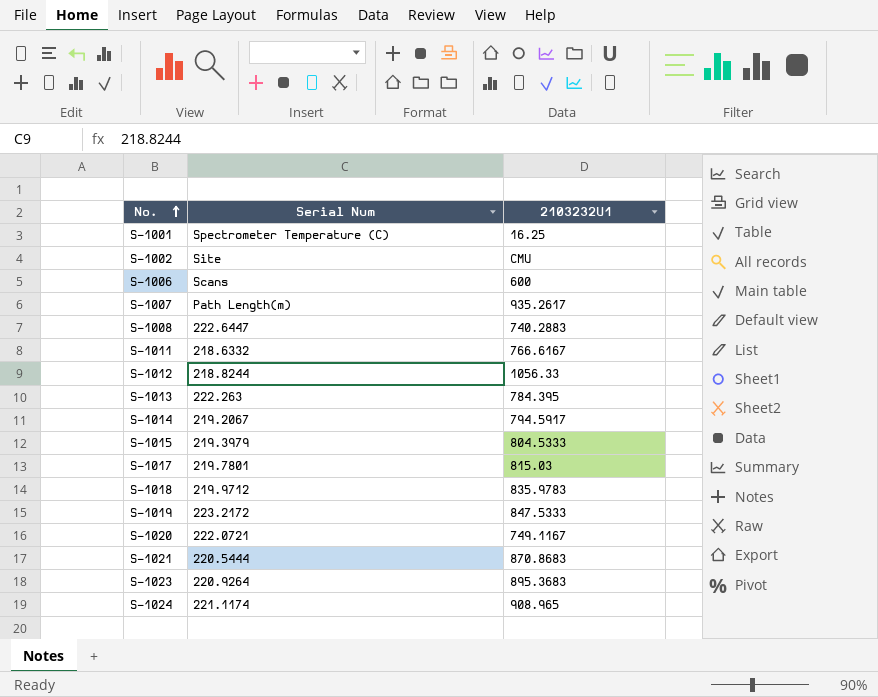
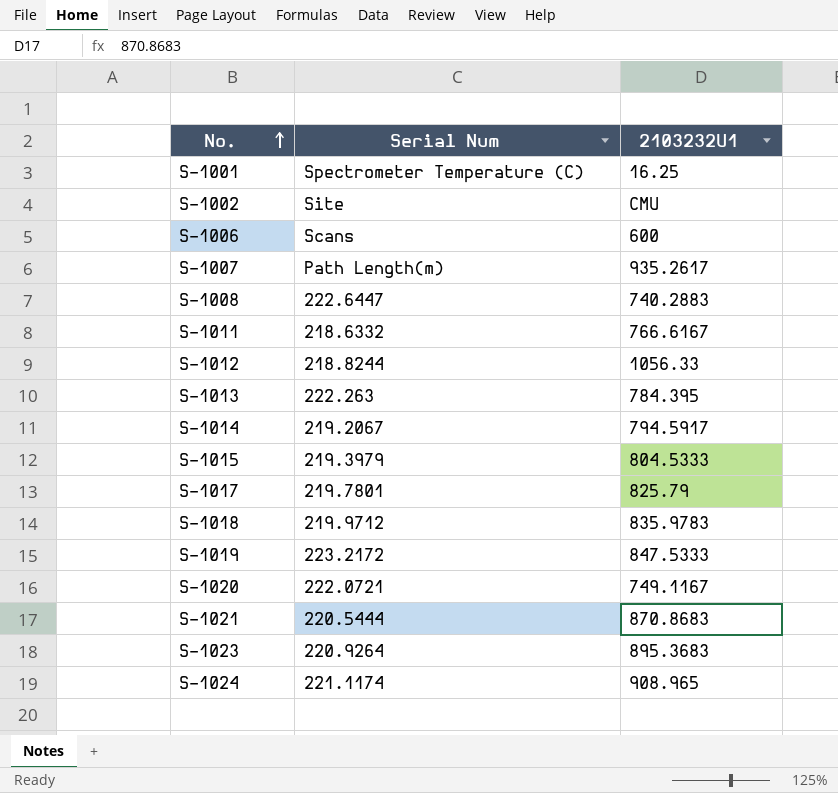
S-1017 | 2103232U1: 815.03 -> 825.79

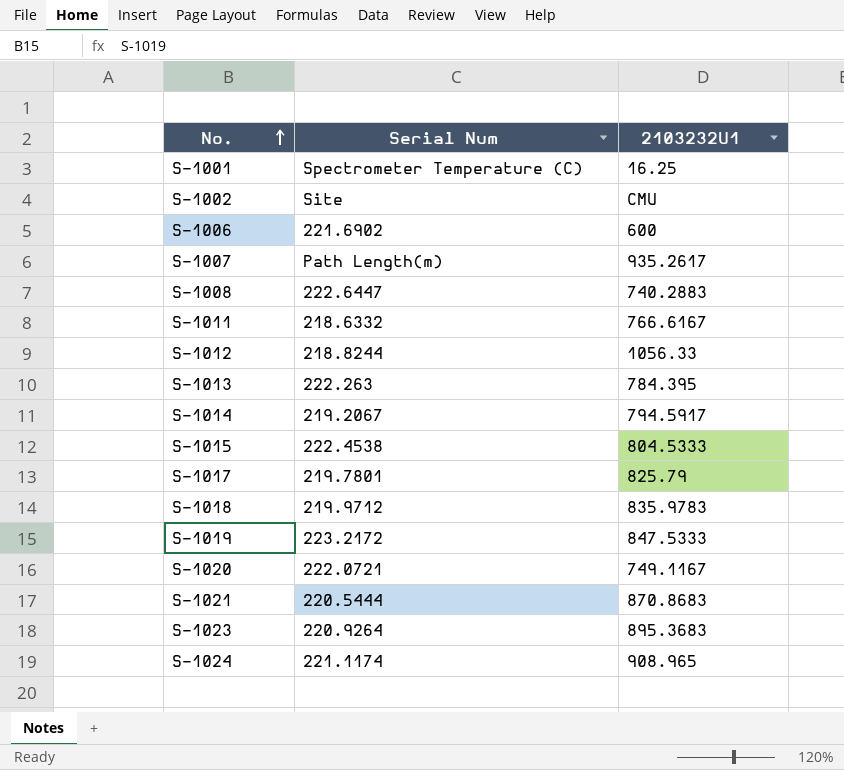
S-1006 | Serial Num: Scans -> 221.6902
S-1015 | Serial Num: 219.3979 -> 222.4538

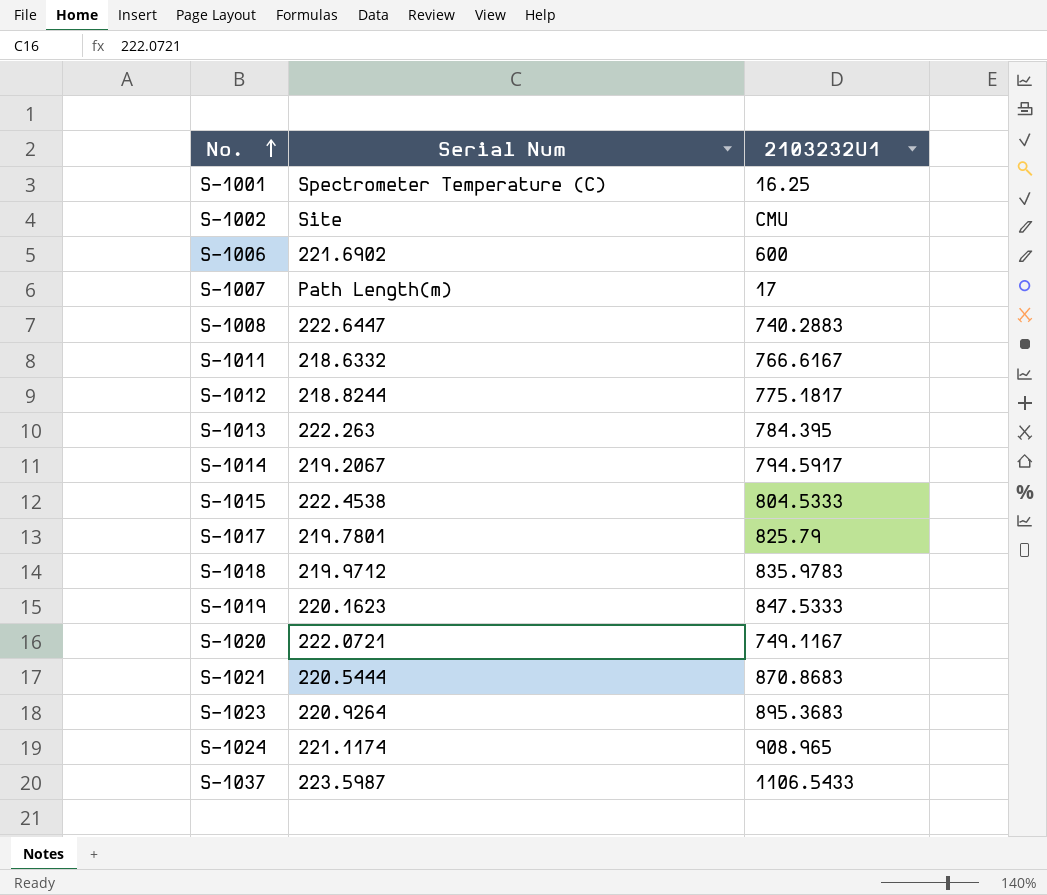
S-1007 | 2103232U1: 935.2617 -> 17
S-1012 | 2103232U1: 1056.33 -> 775.1817
S-1019 | Serial Num: 223.2172 -> 220.1623
row S-1037: none -> 223.5987 | 1106.5433

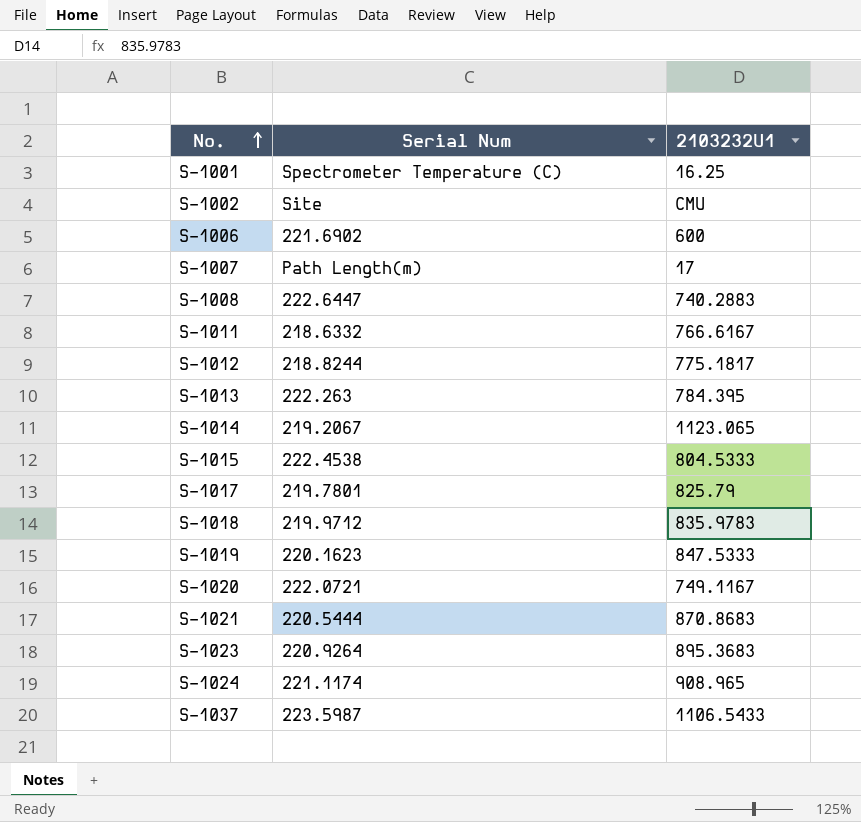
S-1014 | 2103232U1: 794.5917 -> 1123.065

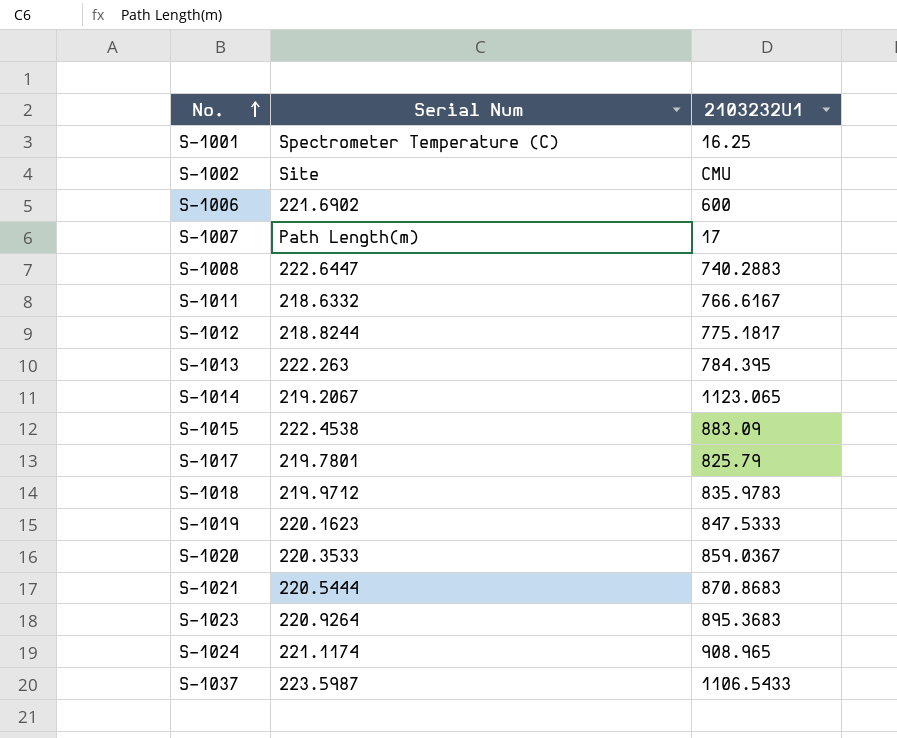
S-1015 | 2103232U1: 804.5333 -> 883.09
S-1020 | Serial Num: 222.0721 -> 220.3533
S-1020 | 2103232U1: 749.1167 -> 859.0367

